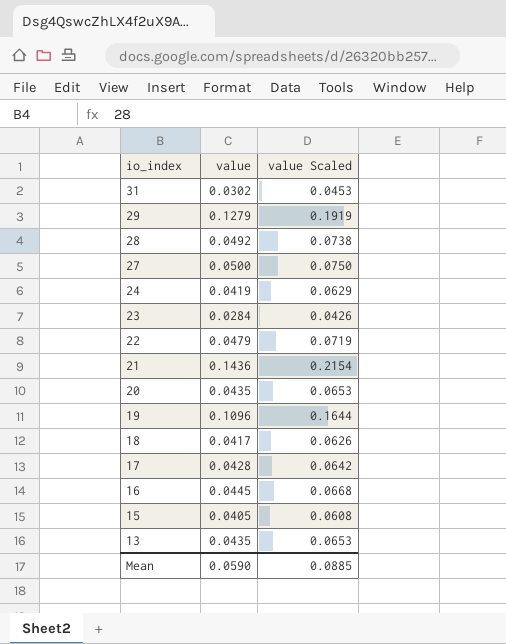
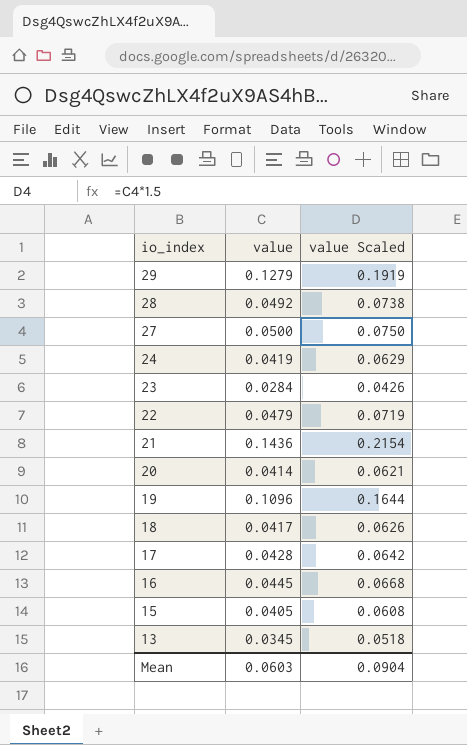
row 31: 0.0302 | 0.0453 -> none
20 | value: 0.0435 -> 0.0414
20 | value Scaled: 0.0653 -> 0.0621
13 | value: 0.0435 -> 0.0345
13 | value Scaled: 0.0653 -> 0.0518
Mean | value: 0.0590 -> 0.0603
Mean | value Scaled: 0.0885 -> 0.0904

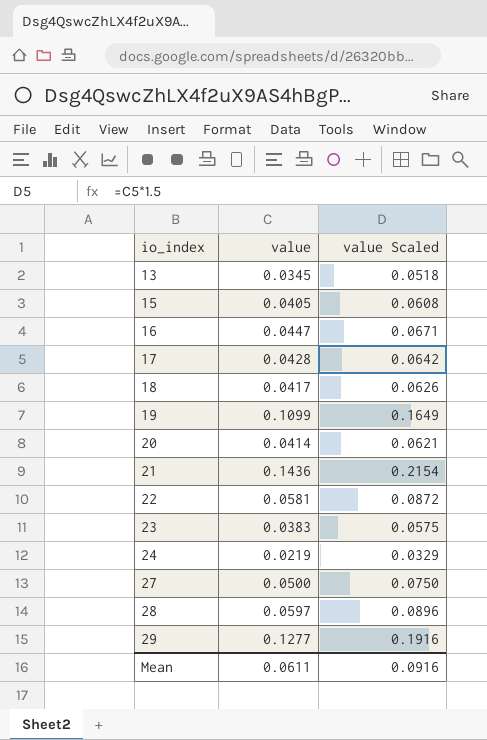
row order: io_index descending -> io_index ascending
16 | value: 0.0445 -> 0.0447
16 | value Scaled: 0.0668 -> 0.0671
19 | value: 0.1096 -> 0.1099
19 | value Scaled: 0.1644 -> 0.1649
22 | value: 0.0479 -> 0.0581
22 | value Scaled: 0.0719 -> 0.0872
23 | value: 0.0284 -> 0.0383
23 | value Scaled: 0.0426 -> 0.0575
24 | value: 0.0419 -> 0.0219
24 | value Scaled: 0.0629 -> 0.0329
28 | value: 0.0492 -> 0.0597
28 | value Scaled: 0.0738 -> 0.0896
29 | value: 0.1279 -> 0.1277
29 | value Scaled: 0.1919 -> 0.1916
Mean | value: 0.0603 -> 0.0611
Mean | value Scaled: 0.0904 -> 0.0916

